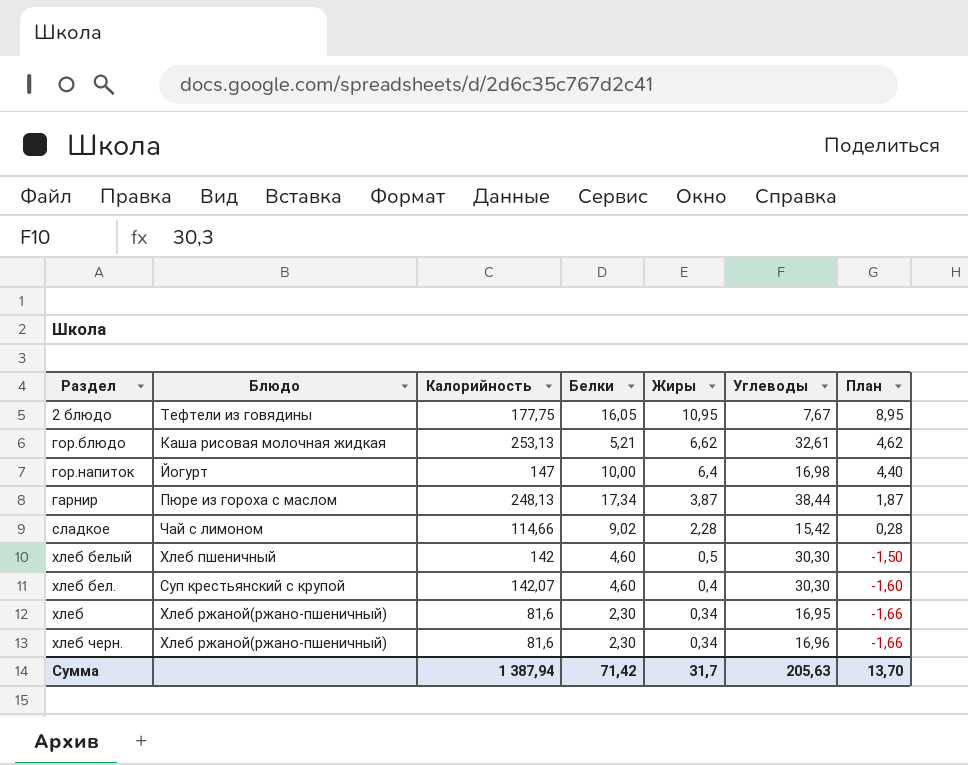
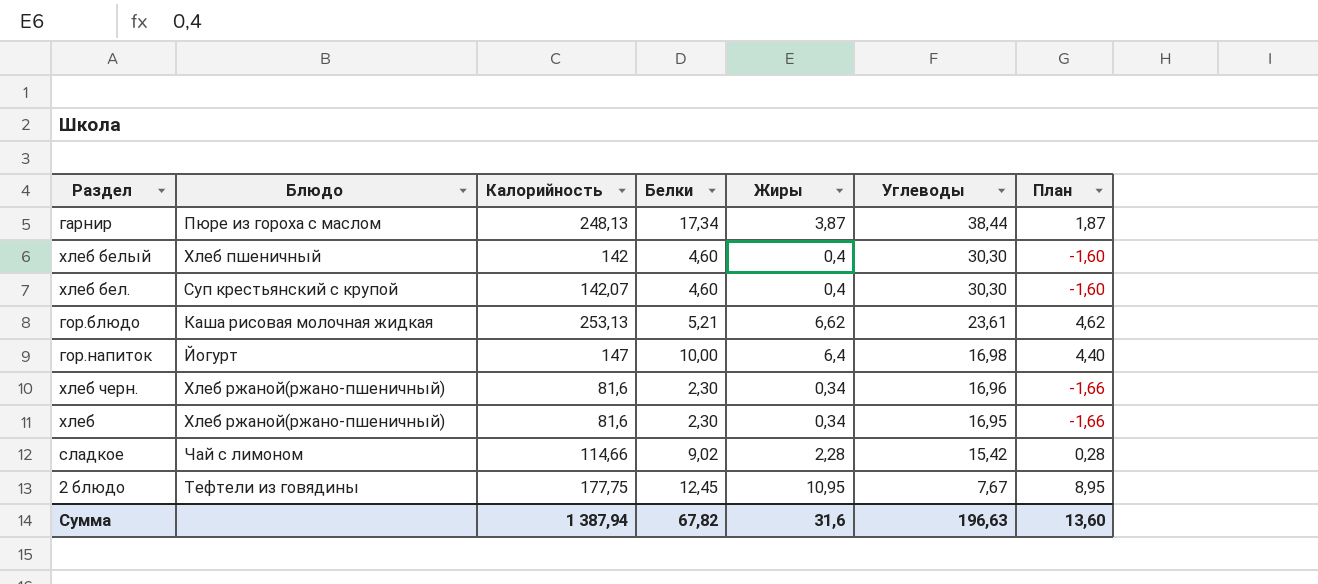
row order: Жиры descending -> Углеводы descending
хлеб белый | Жиры: 0,5 -> 0,4
хлеб белый | План: -1,50 -> -1,60
гор.блюдо | Углеводы: 32,61 -> 23,61
2 блюдо | Белки: 16,05 -> 12,45
Сумма | Белки: 71,42 -> 67,82
Сумма | Жиры: 31,7 -> 31,6
Сумма | Углеводы: 205,63 -> 196,63
Сумма | План: 13,70 -> 13,60

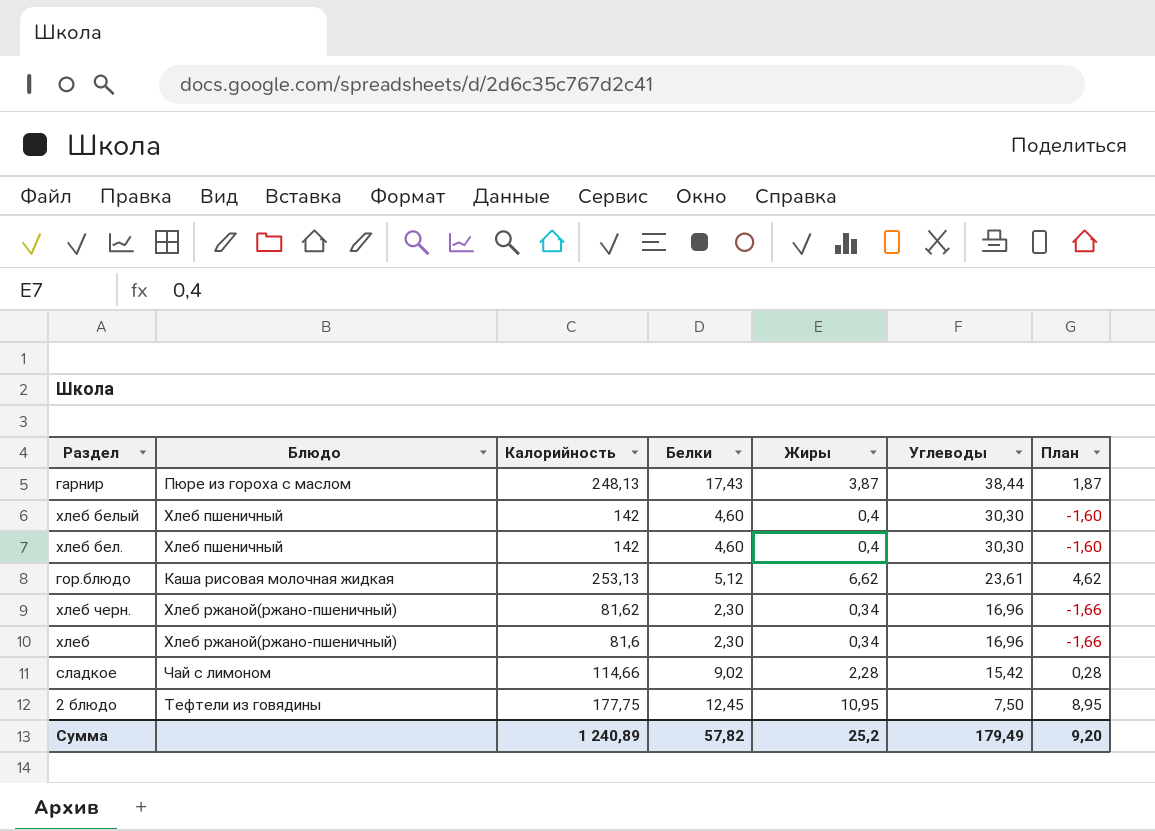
row гор.напиток: Йогурт | 147 | 10,00 | 6,4 | 16,98 | 4,40 -> none
гарнир | Белки: 17,34 -> 17,43
хлеб бел. | Блюдо: Суп крестьянский с крупой -> Хлеб пшеничный
хлеб бел. | Калорийность: 142,07 -> 142
гор.блюдо | Белки: 5,21 -> 5,12
хлеб черн. | Калорийность: 81,6 -> 81,62
хлеб | Углеводы: 16,95 -> 16,96
2 блюдо | Углеводы: 7,67 -> 7,50
Сумма | Калорийность: 1 387,94 -> 1 240,89
Сумма | Белки: 67,82 -> 57,82
Сумма | Жиры: 31,6 -> 25,2
Сумма | Углеводы: 196,63 -> 179,49
Сумма | План: 13,60 -> 9,20

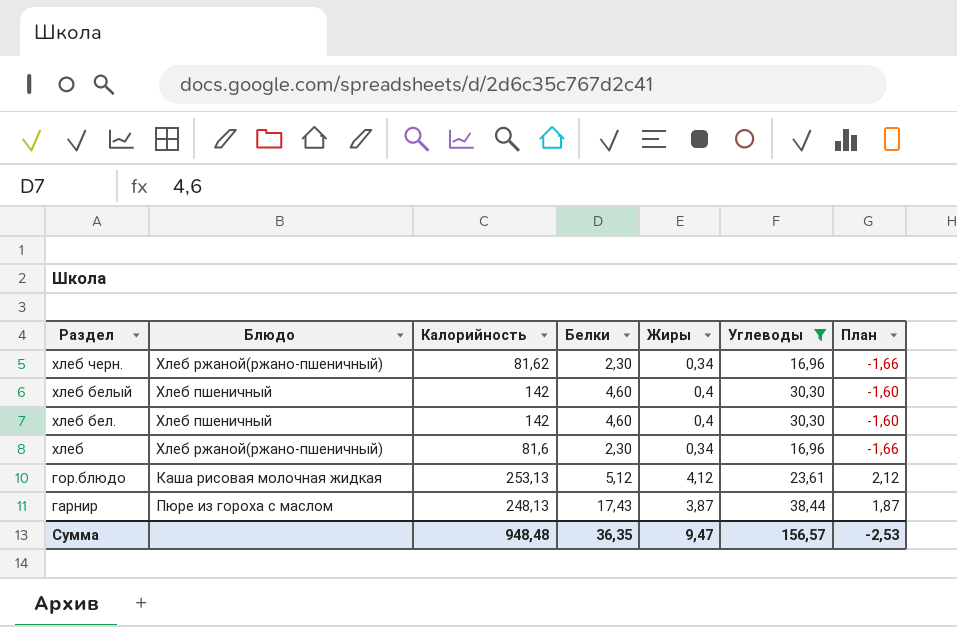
filter: none -> Углеводы >= 16,96
row order: Углеводы descending -> Раздел descending
гор.блюдо | Жиры: 6,62 -> 4,12
гор.блюдо | План: 4,62 -> 2,12
Сумма | Калорийность: 1 240,89 -> 948,48
Сумма | Белки: 57,82 -> 36,35
Сумма | Жиры: 25,2 -> 9,47
Сумма | Углеводы: 179,49 -> 156,57
Сумма | План: 9,20 -> -2,53

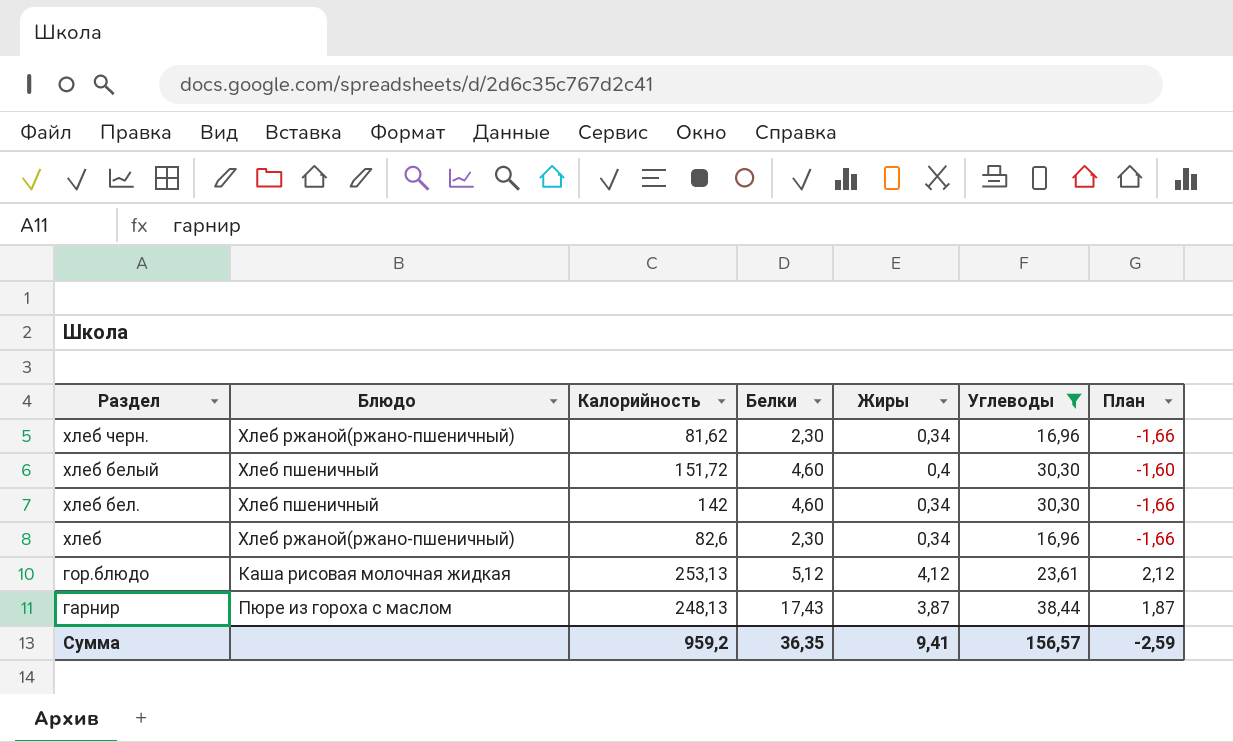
хлеб белый | Калорийность: 142 -> 151,72
хлеб бел. | Жиры: 0,4 -> 0,34
хлеб бел. | План: -1,60 -> -1,66
хлеб | Калорийность: 81,6 -> 82,6
Сумма | Калорийность: 948,48 -> 959,2
Сумма | Жиры: 9,47 -> 9,41
Сумма | План: -2,53 -> -2,59

